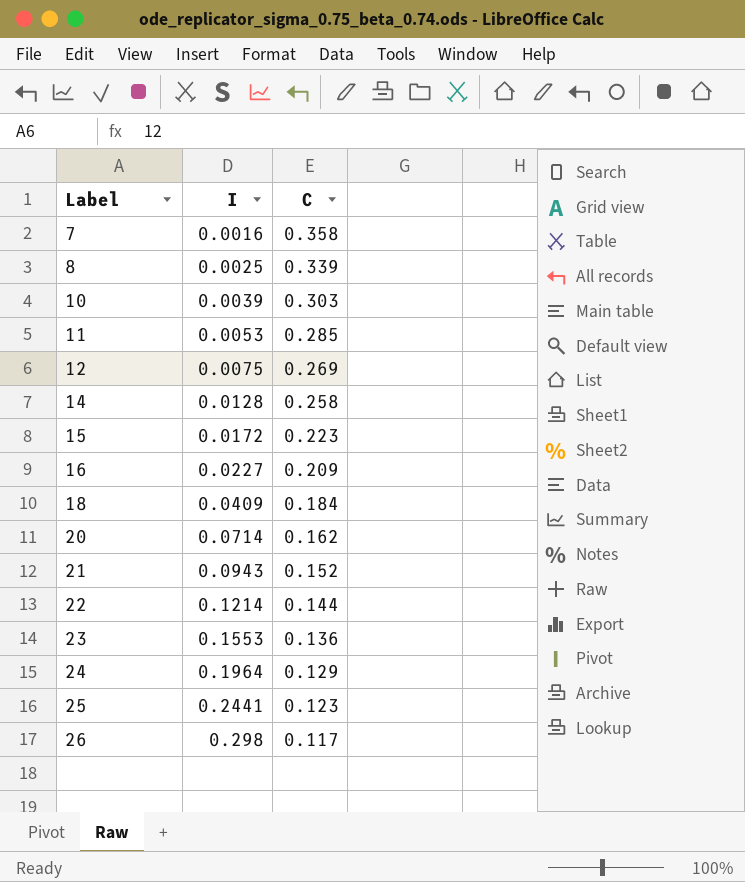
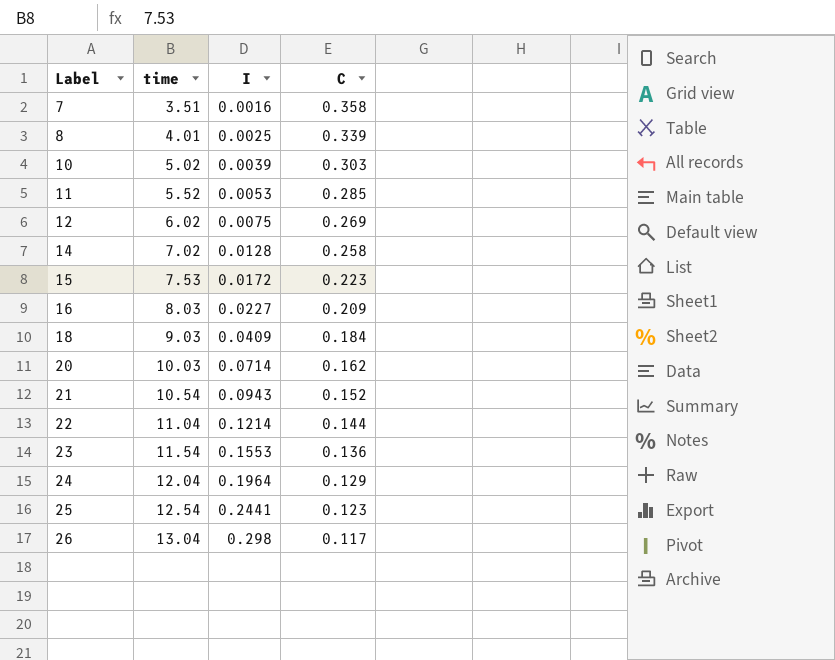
column time | position: none -> 2

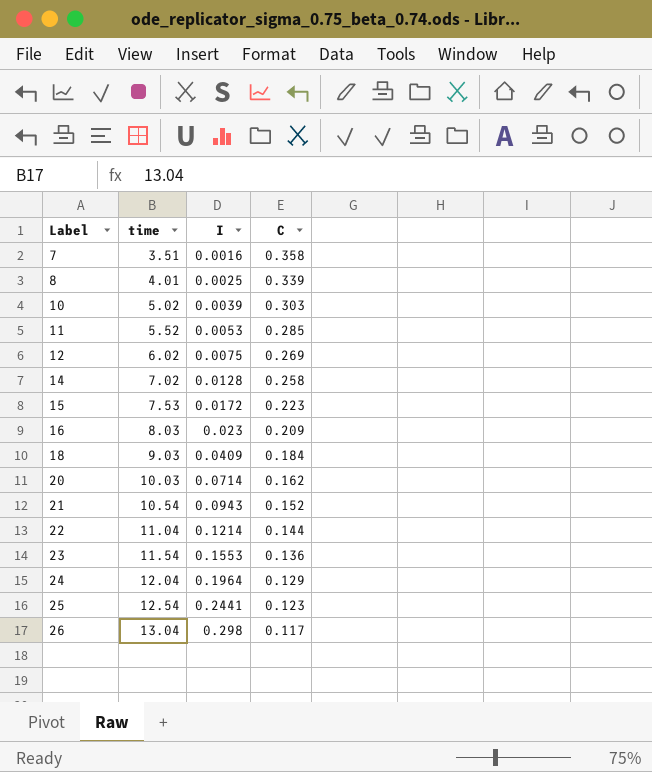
16 | I: 0.0227 -> 0.023

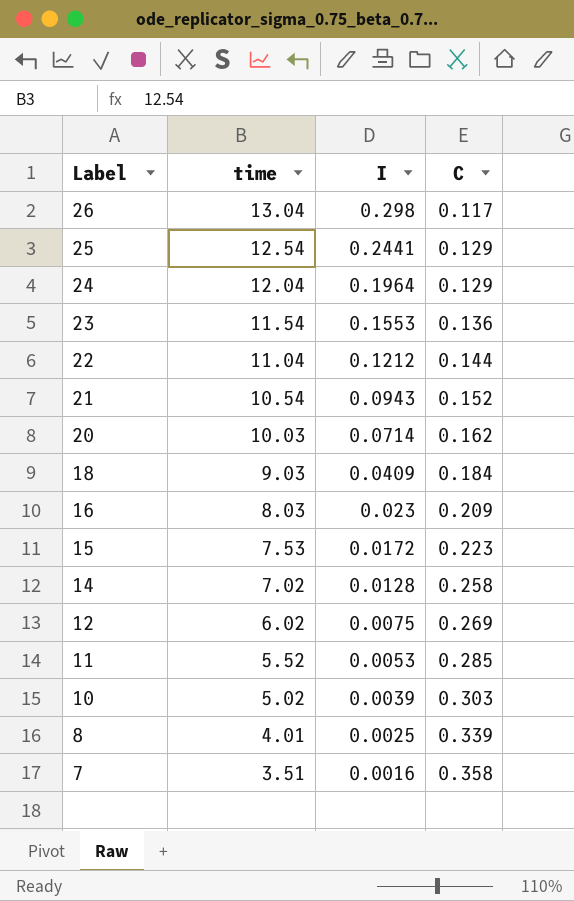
row order: Label ascending -> Label descending
25 | C: 0.123 -> 0.129
22 | I: 0.1214 -> 0.1212

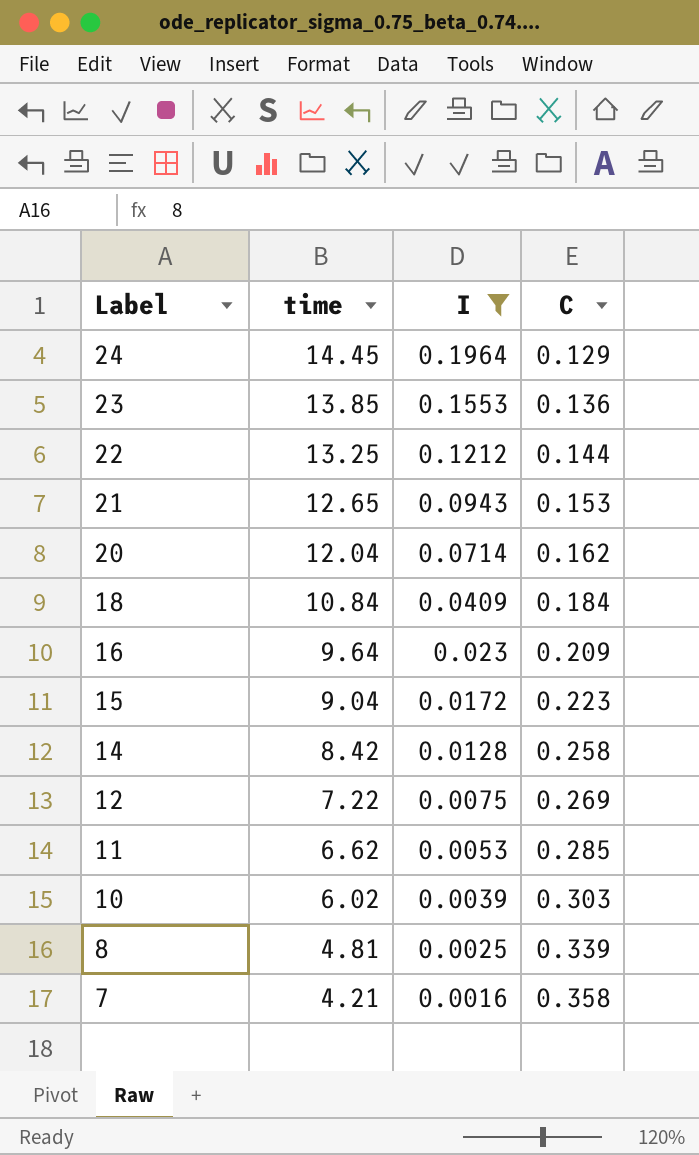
filter: none -> I <= 0.1964
24 | time: 12.04 -> 14.45
23 | time: 11.54 -> 13.85
22 | time: 11.04 -> 13.25
21 | time: 10.54 -> 12.65
21 | C: 0.152 -> 0.153
20 | time: 10.03 -> 12.04
18 | time: 9.03 -> 10.84
16 | time: 8.03 -> 9.64
15 | time: 7.53 -> 9.04
14 | time: 7.02 -> 8.42
12 | time: 6.02 -> 7.22
11 | time: 5.52 -> 6.62
10 | time: 5.02 -> 6.02
8 | time: 4.01 -> 4.81
7 | time: 3.51 -> 4.21

